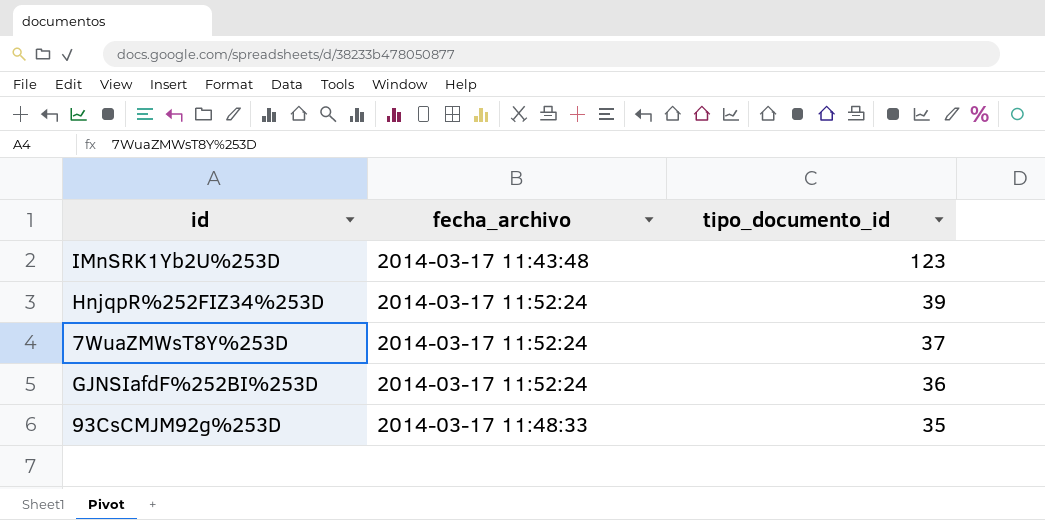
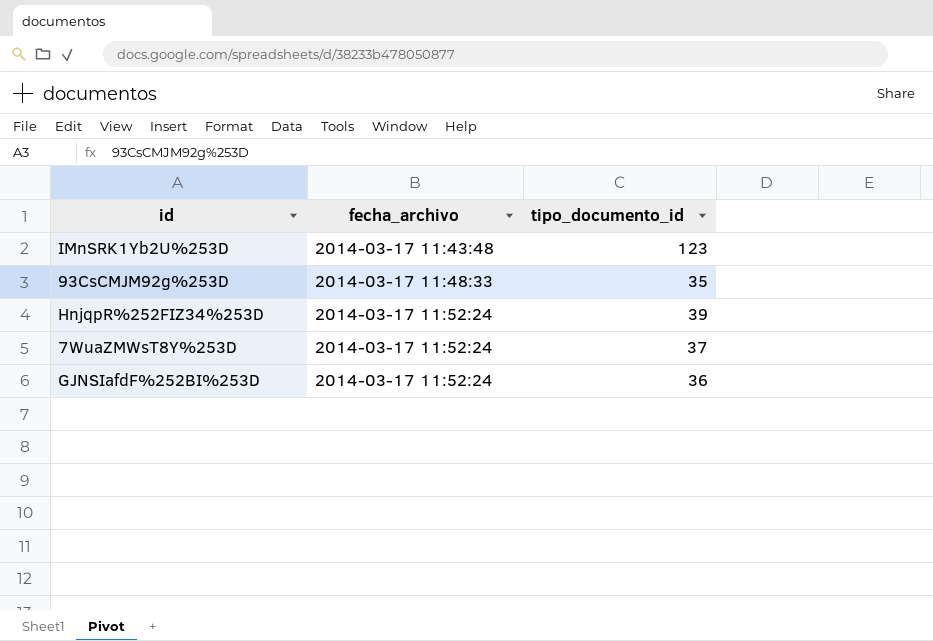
row order: tipo_documento_id descending -> fecha_archivo ascending

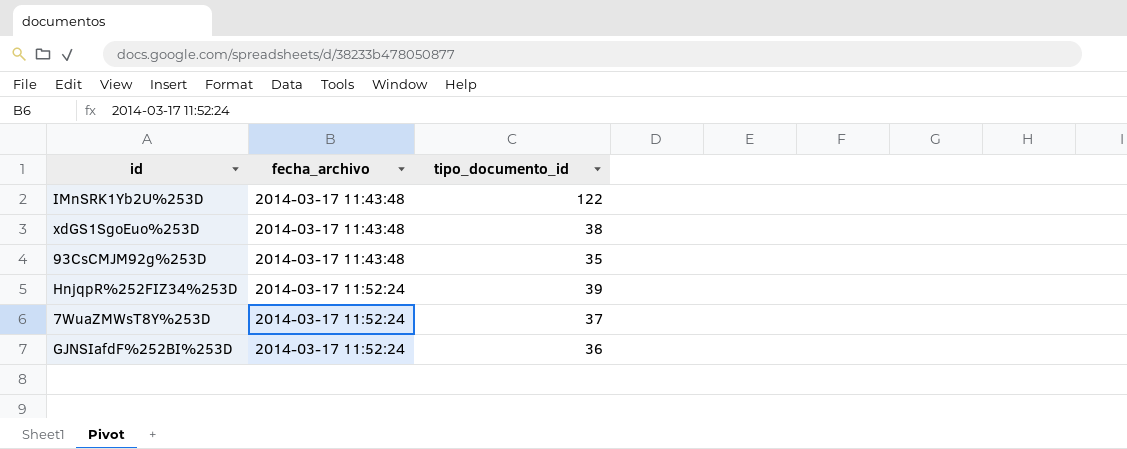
IMnSRK1Yb2U%253D | tipo_documento_id: 123 -> 122
row xdGS1SgoEuo%253D: none -> 2014-03-17 11:43:48 | 38
93CsCMJM92g%253D | fecha_archivo: 2014-03-17 11:48:33 -> 2014-03-17 11:43:48

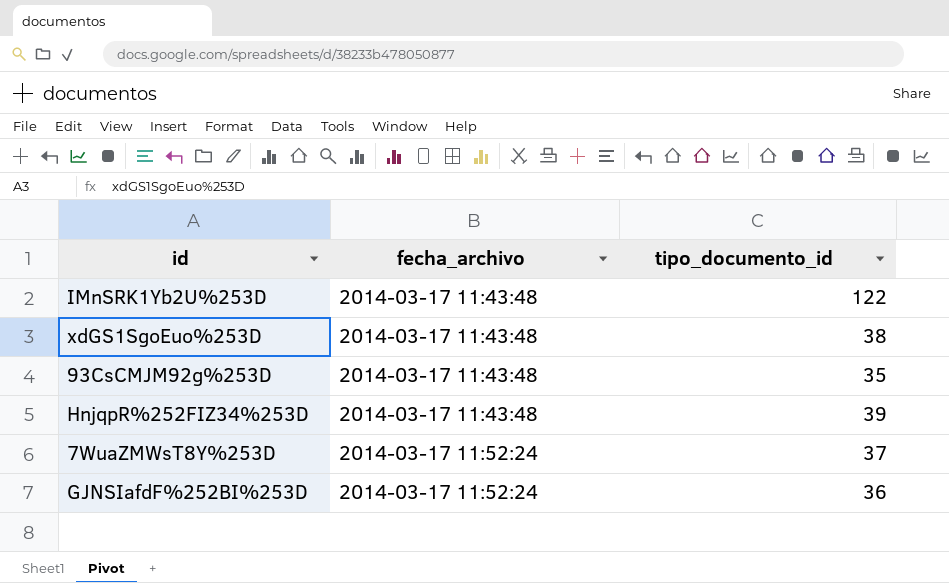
HnjqpR%252FIZ34%253D | fecha_archivo: 2014-03-17 11:52:24 -> 2014-03-17 11:43:48

